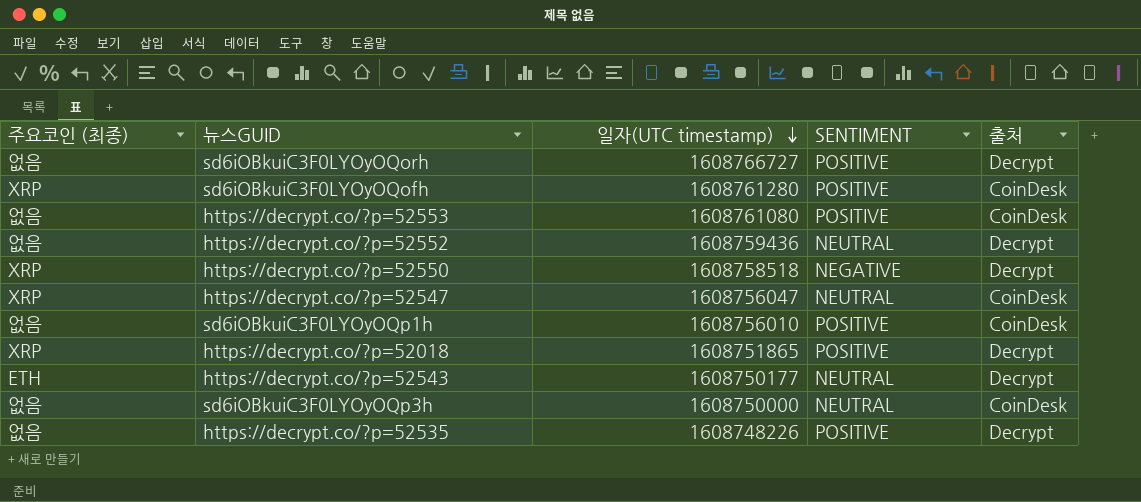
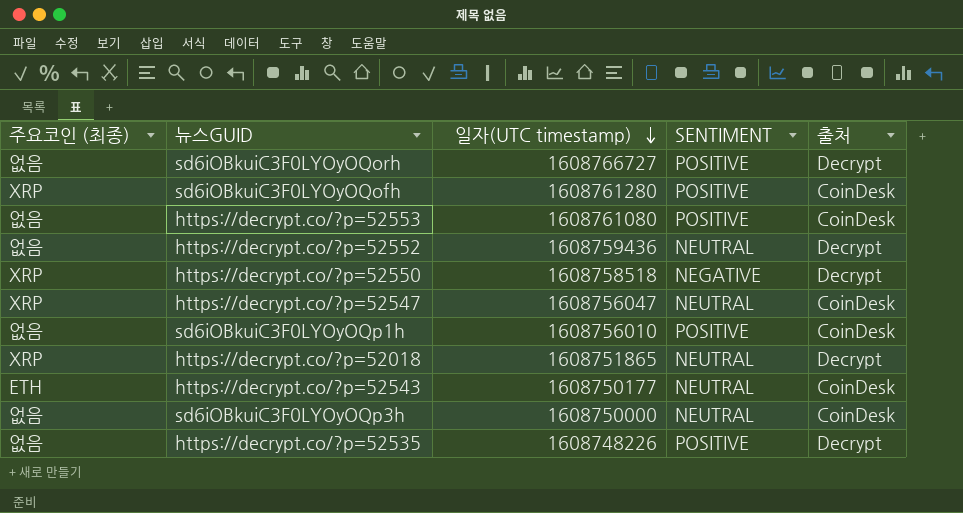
https://decrypt.co/?p=52018 | SENTIMENT: POSITIVE -> NEUTRAL
https://decrypt.co/?p=52543 | 출처: Decrypt -> CoinDesk

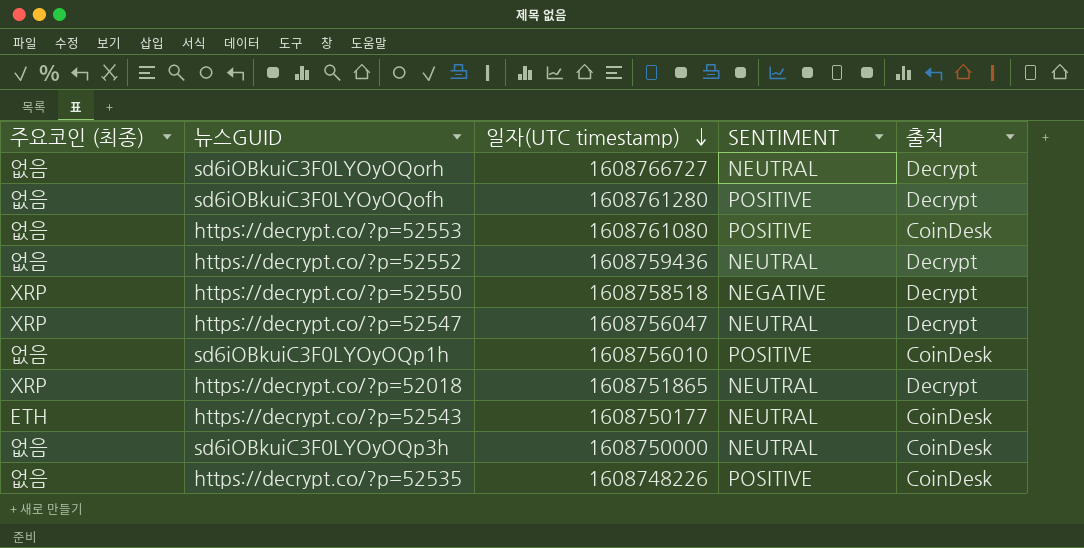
sd6iOBkuiC3F0LYOyOQorh | SENTIMENT: POSITIVE -> NEUTRAL
sd6iOBkuiC3F0LYOyOQofh | 주요코인 (최종): XRP -> 없음
sd6iOBkuiC3F0LYOyOQofh | 출처: CoinDesk -> Decrypt
https://decrypt.co/?p=52547 | 출처: CoinDesk -> Decrypt
https://decrypt.co/?p=52535 | 출처: Decrypt -> CoinDesk

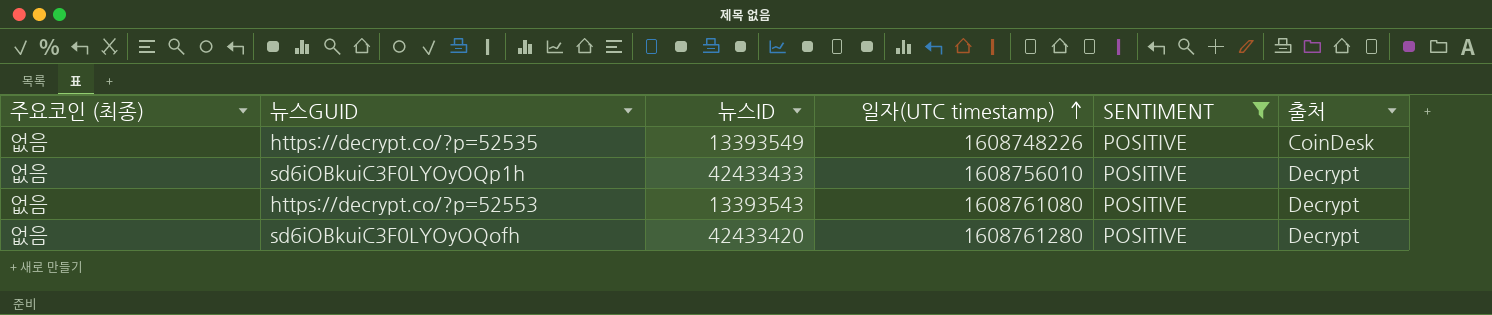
filter: none -> SENTIMENT = POSITIVE
row order: 일자(UTC timestamp) descending -> 일자(UTC timestamp) ascending
column 뉴스ID | position: none -> 3
sd6iOBkuiC3F0LYOyOQp1h | 출처: CoinDesk -> Decrypt
https://decrypt.co/?p=52553 | 출처: CoinDesk -> Decrypt

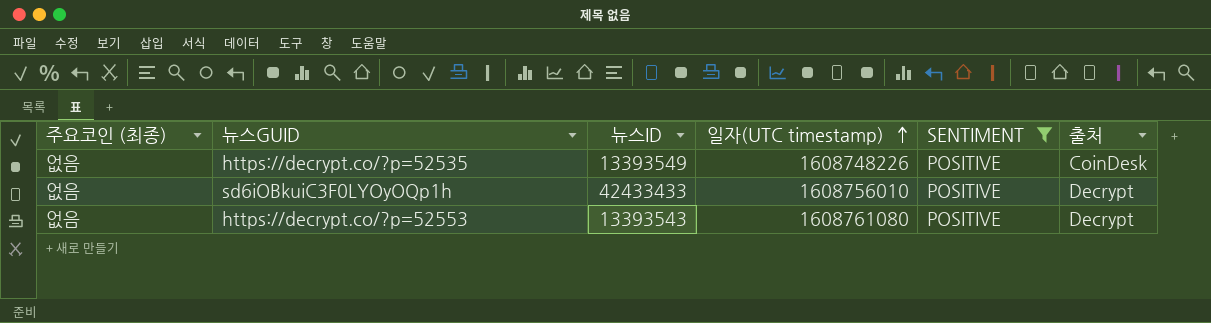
row sd6iOBkuiC3F0LYOyOQofh: 없음 | 42433420 | 1608761280 | POSITIVE | Decrypt -> none

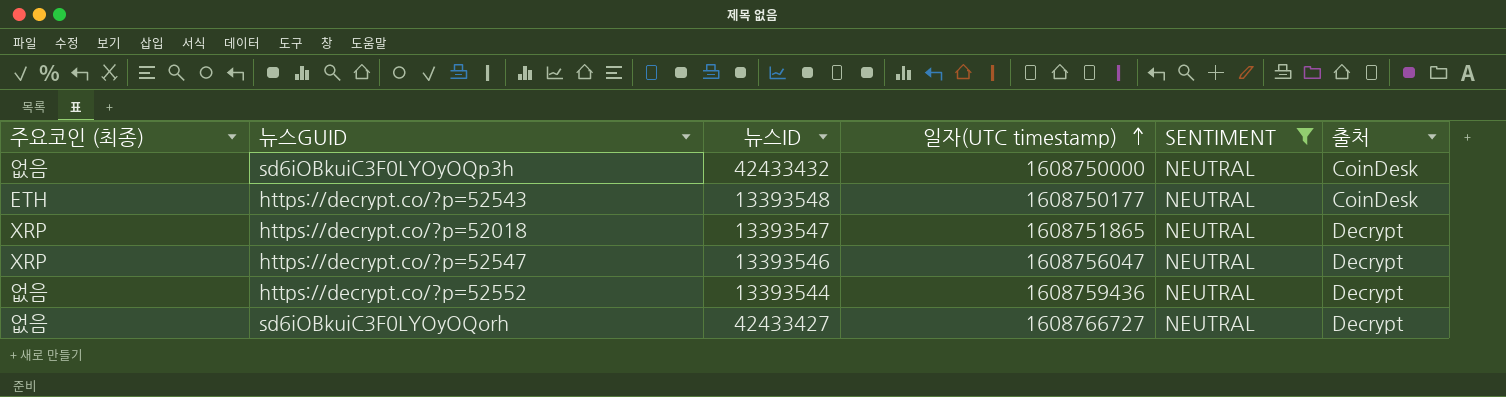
filter: SENTIMENT = POSITIVE -> SENTIMENT = NEUTRAL

